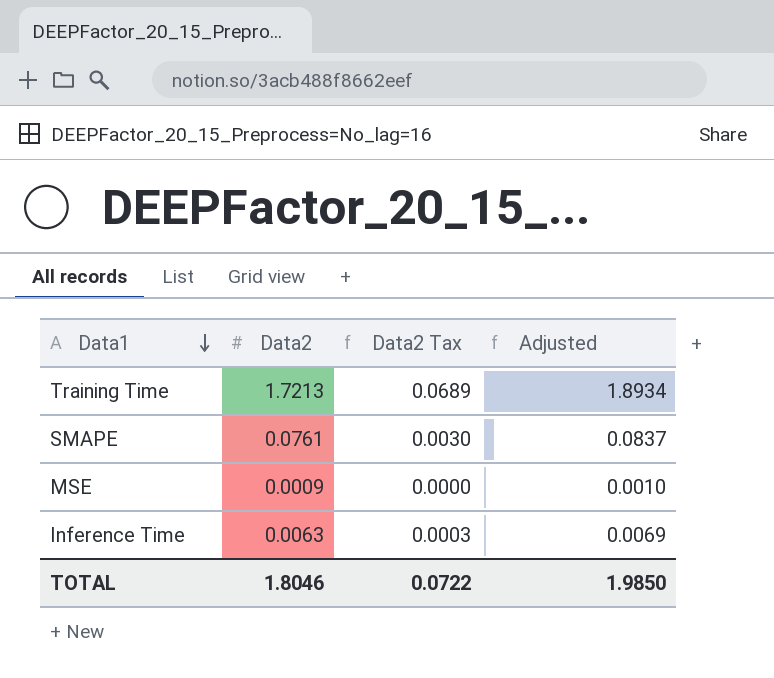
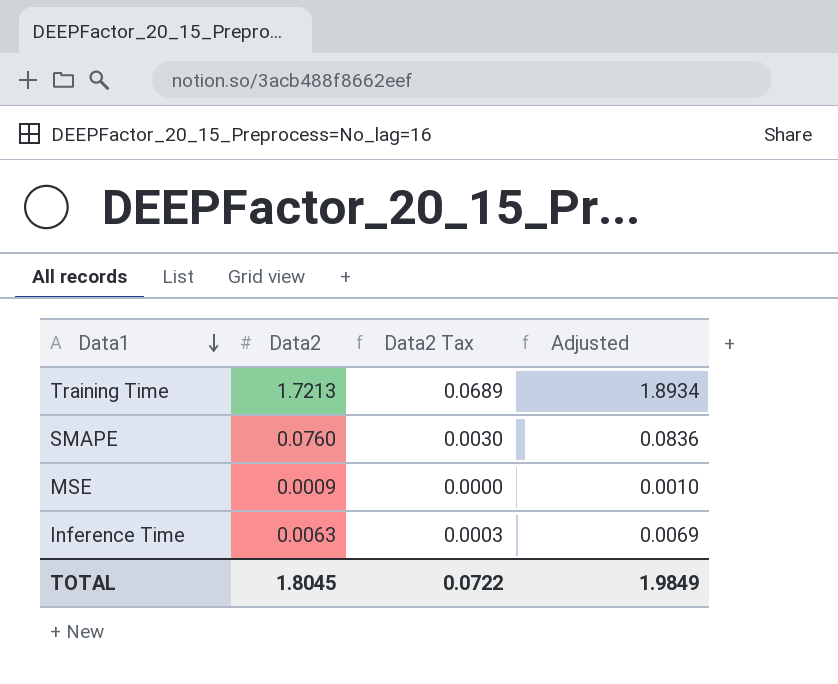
SMAPE | Data2: 0.0761 -> 0.0760
SMAPE | Adjusted: 0.0837 -> 0.0836
TOTAL | Data2: 1.8046 -> 1.8045
TOTAL | Adjusted: 1.9850 -> 1.9849

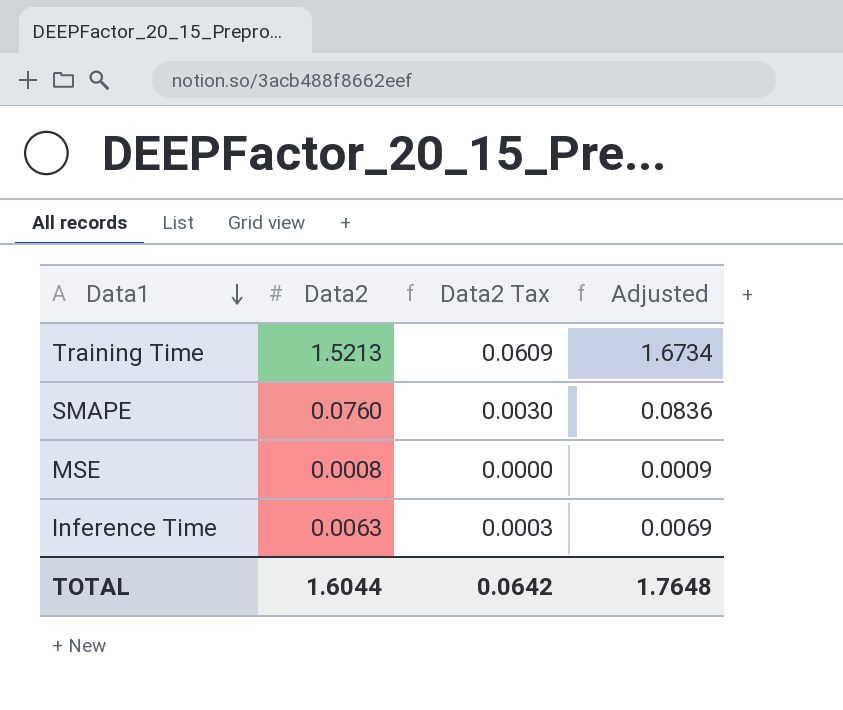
Training Time | Data2: 1.7213 -> 1.5213
Training Time | Data2 Tax: 0.0689 -> 0.0609
Training Time | Adjusted: 1.8934 -> 1.6734
MSE | Data2: 0.0009 -> 0.0008
MSE | Adjusted: 0.0010 -> 0.0009
TOTAL | Data2: 1.8045 -> 1.6044
TOTAL | Data2 Tax: 0.0722 -> 0.0642
TOTAL | Adjusted: 1.9849 -> 1.7648

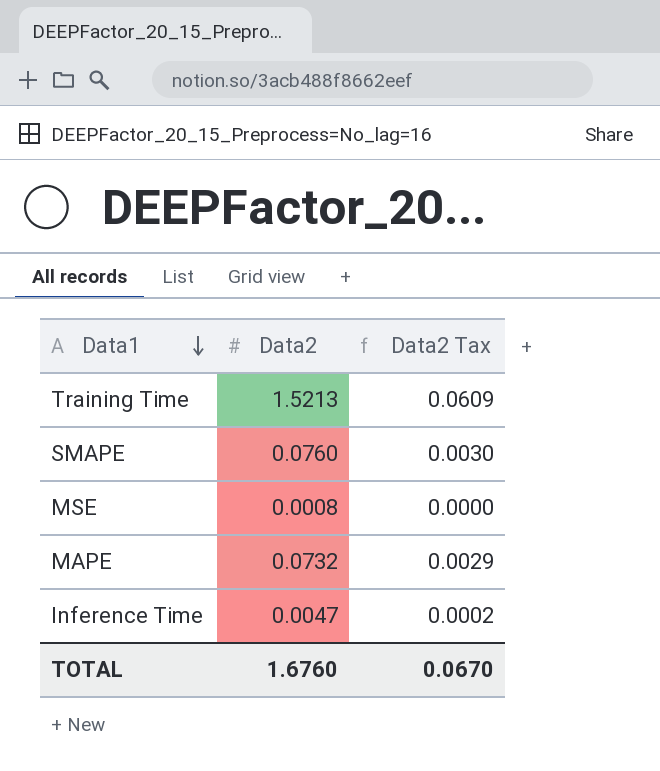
column Adjusted | formula: [Data2] * 1.1 -> none
row MAPE: none -> 0.0732 | 0.0029
Inference Time | Data2: 0.0063 -> 0.0047
Inference Time | Data2 Tax: 0.0003 -> 0.0002
TOTAL | Data2: 1.6044 -> 1.6760
TOTAL | Data2 Tax: 0.0642 -> 0.0670

